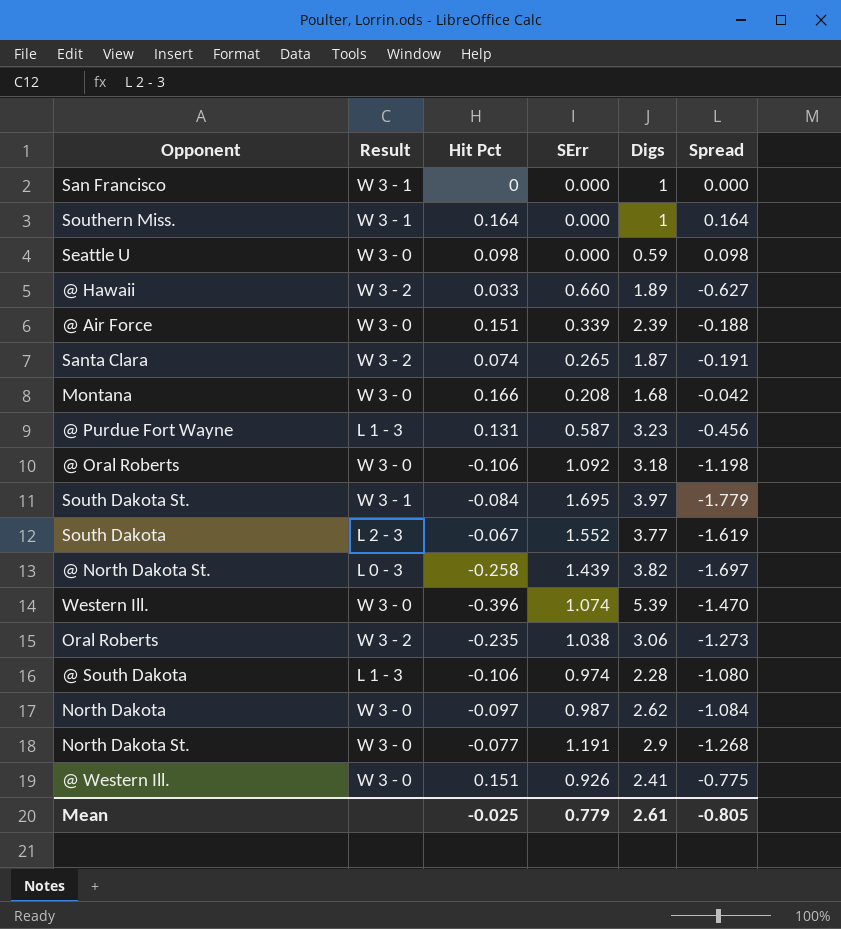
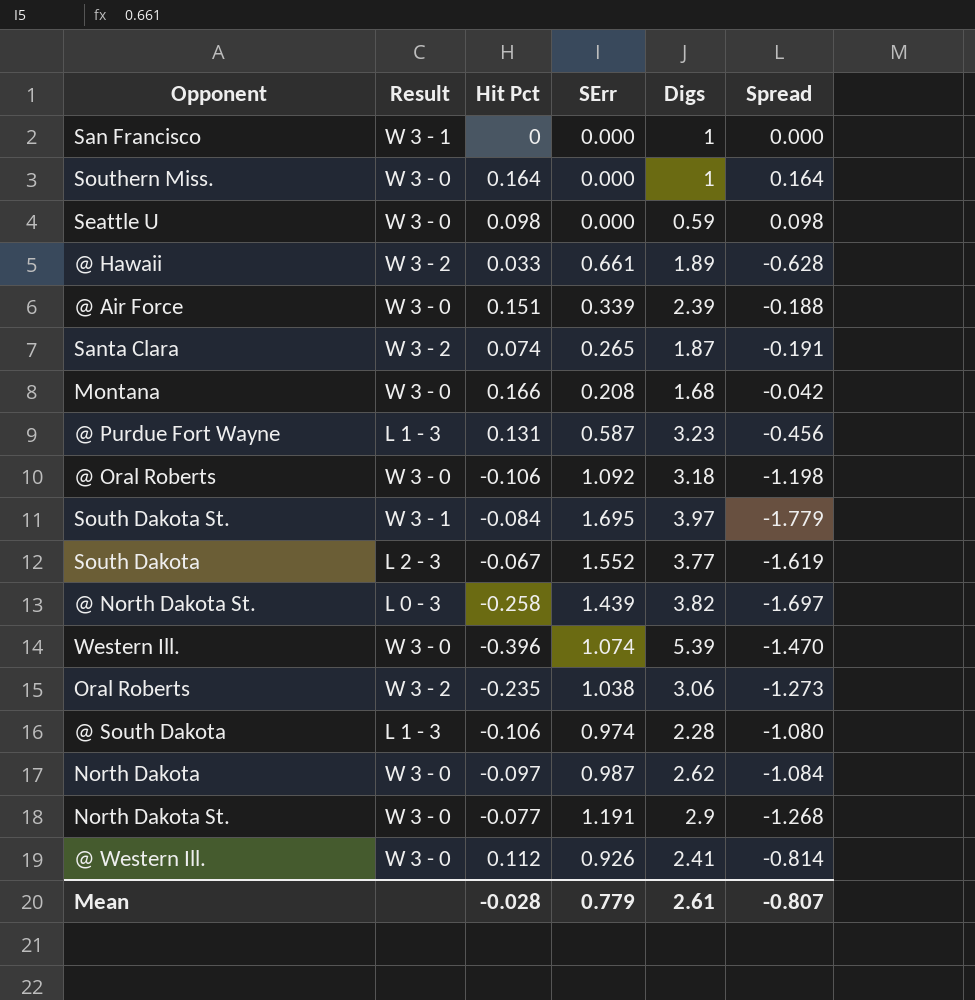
Southern Miss. | Result: W 3 - 1 -> W 3 - 0
@ Hawaii | SErr: 0.660 -> 0.661
@ Hawaii | Spread: -0.627 -> -0.628
@ Western Ill. | Hit Pct: 0.151 -> 0.112
@ Western Ill. | Spread: -0.775 -> -0.814
Mean | Hit Pct: -0.025 -> -0.028
Mean | Spread: -0.805 -> -0.807

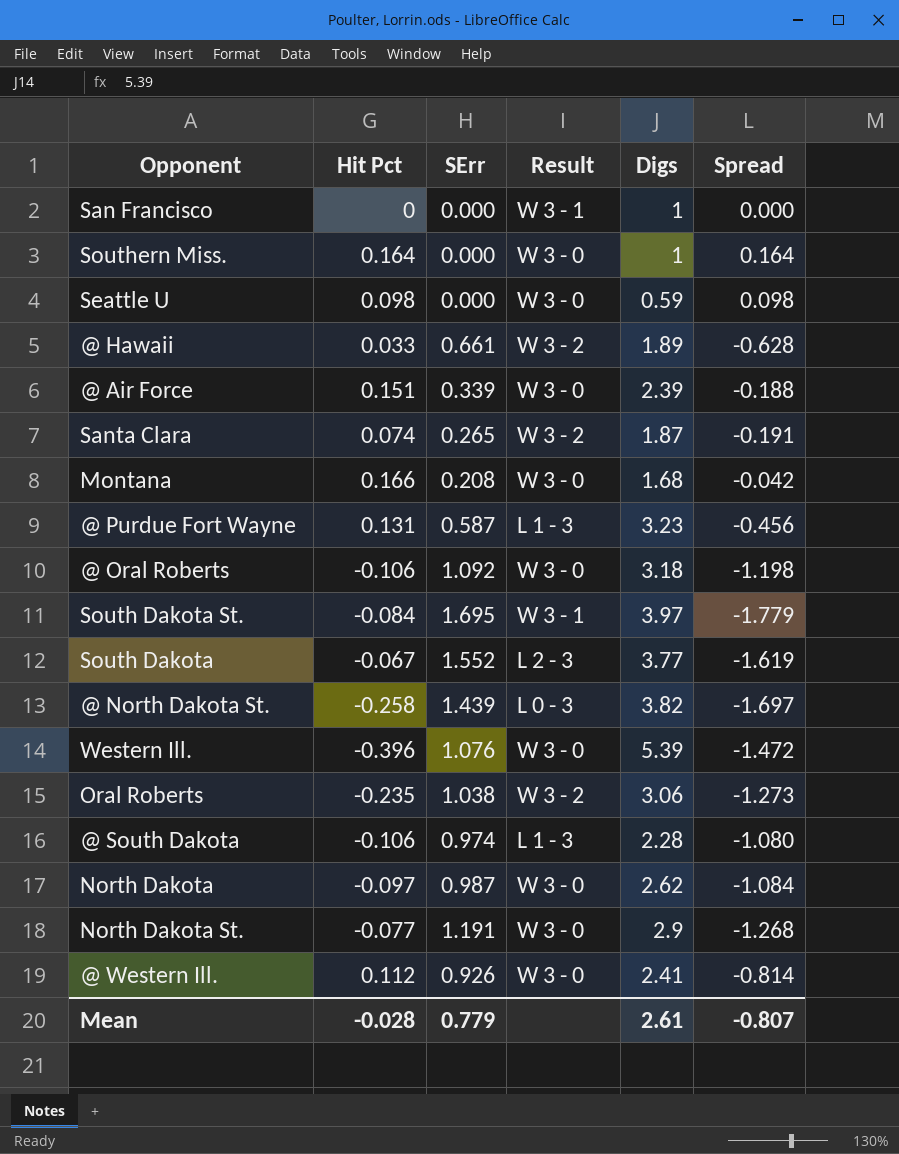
column Result | position: 2 -> 4
Western Ill. | SErr: 1.074 -> 1.076
Western Ill. | Spread: -1.470 -> -1.472

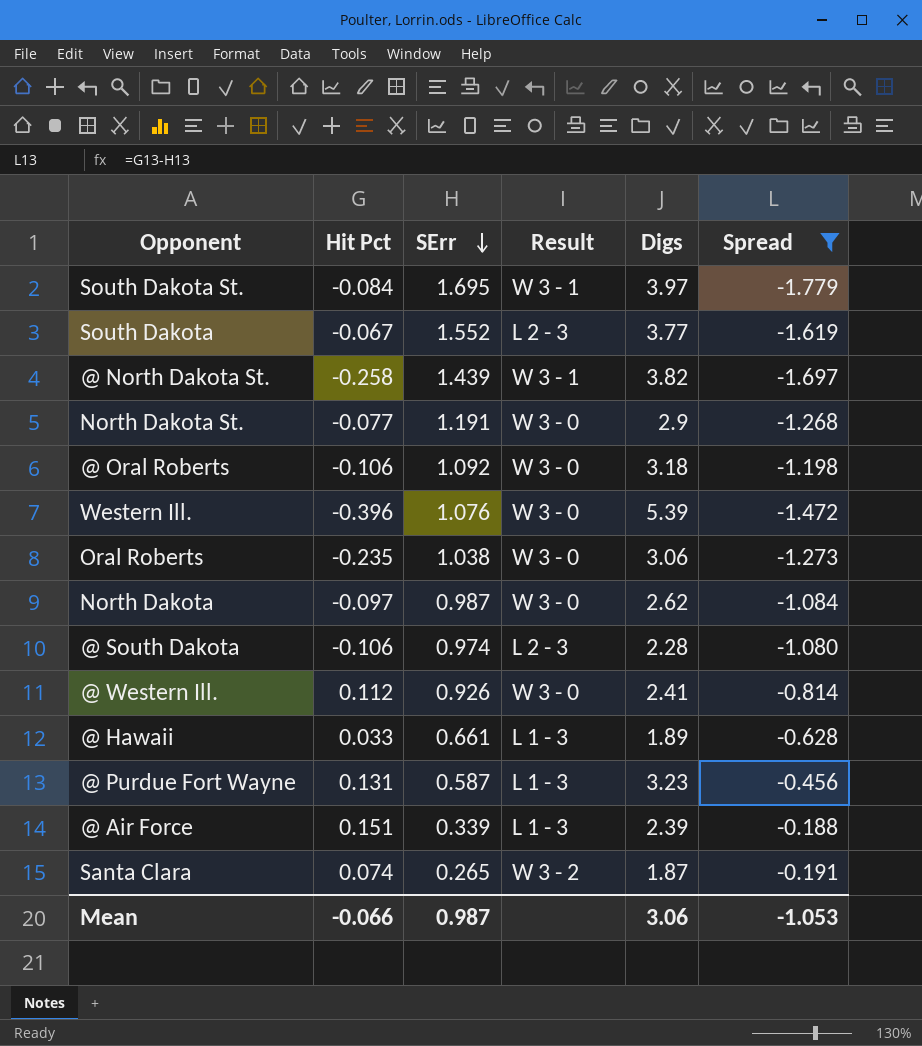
filter: none -> Spread <= -0.188
row order: none -> SErr descending
@ North Dakota St. | Result: L 0 - 3 -> W 3 - 1
Oral Roberts | Result: W 3 - 2 -> W 3 - 0
@ South Dakota | Result: L 1 - 3 -> L 2 - 3
@ Hawaii | Result: W 3 - 2 -> L 1 - 3
@ Air Force | Result: W 3 - 0 -> L 1 - 3
Mean | Hit Pct: -0.028 -> -0.066
Mean | SErr: 0.779 -> 0.987
Mean | Digs: 2.61 -> 3.06
Mean | Spread: -0.807 -> -1.053

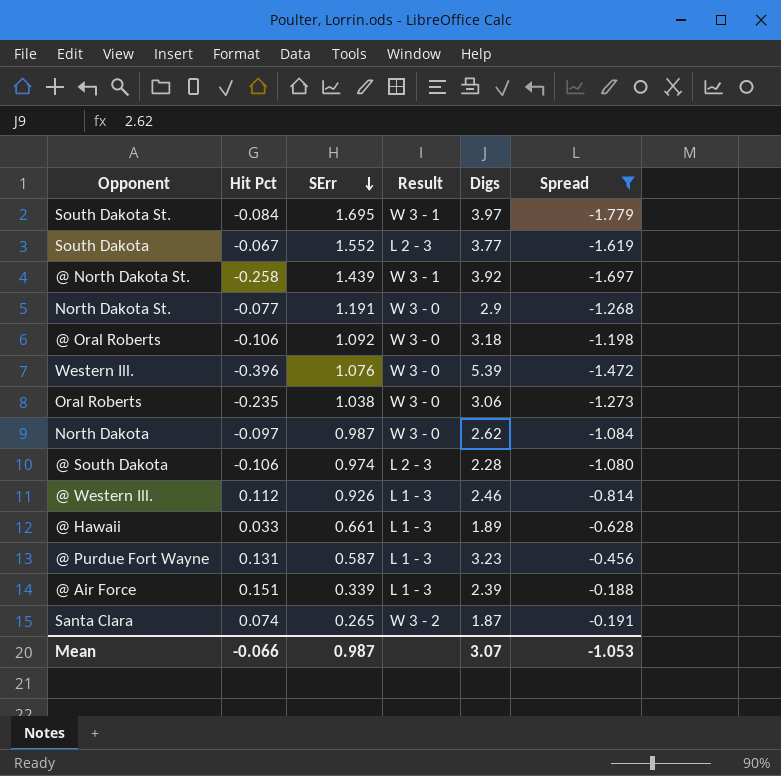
@ North Dakota St. | Digs: 3.82 -> 3.92
@ Western Ill. | Result: W 3 - 0 -> L 1 - 3
@ Western Ill. | Digs: 2.41 -> 2.46
Mean | Digs: 3.06 -> 3.07

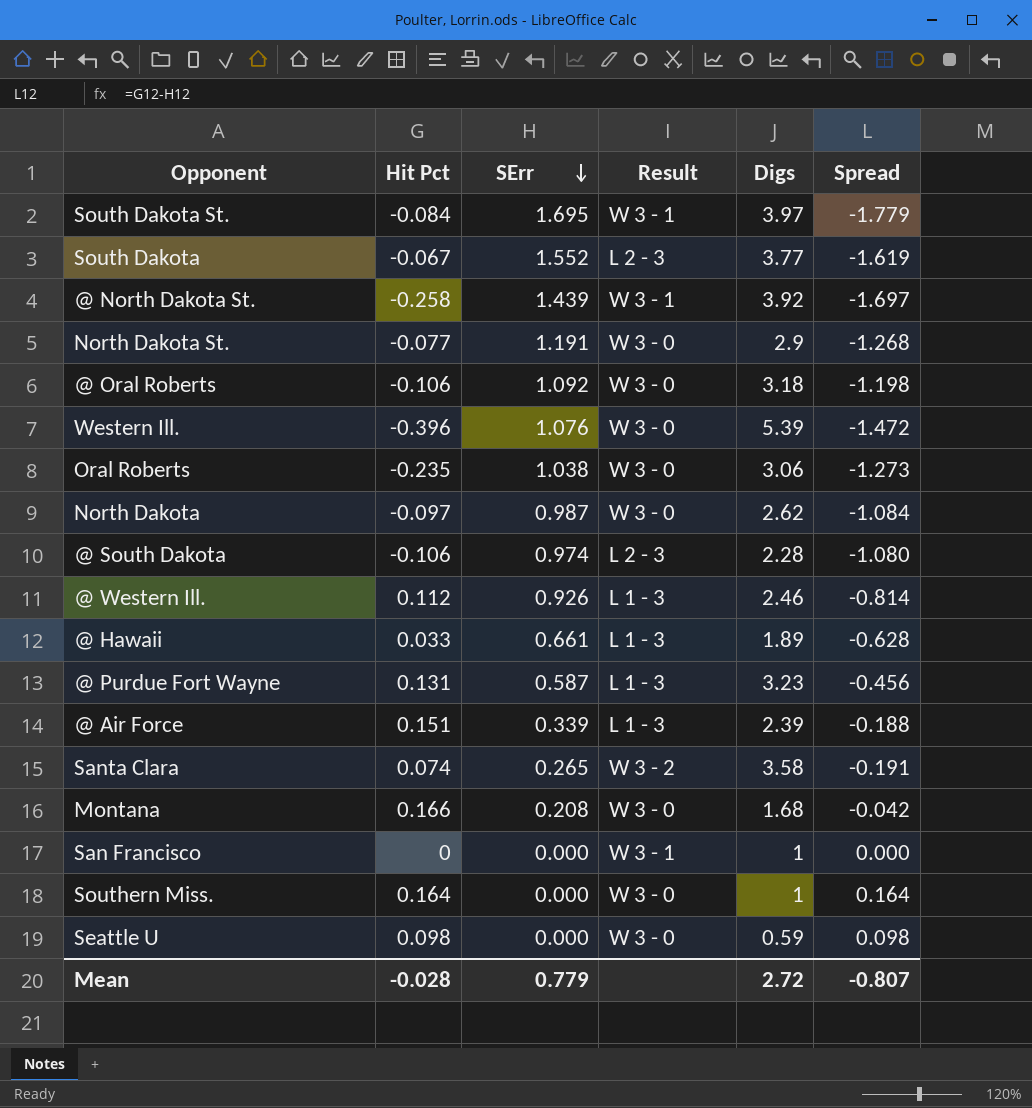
filter: Spread <= -0.188 -> none
Santa Clara | Digs: 1.87 -> 3.58
Mean | Hit Pct: -0.066 -> -0.028
Mean | SErr: 0.987 -> 0.779
Mean | Digs: 3.07 -> 2.72
Mean | Spread: -1.053 -> -0.807

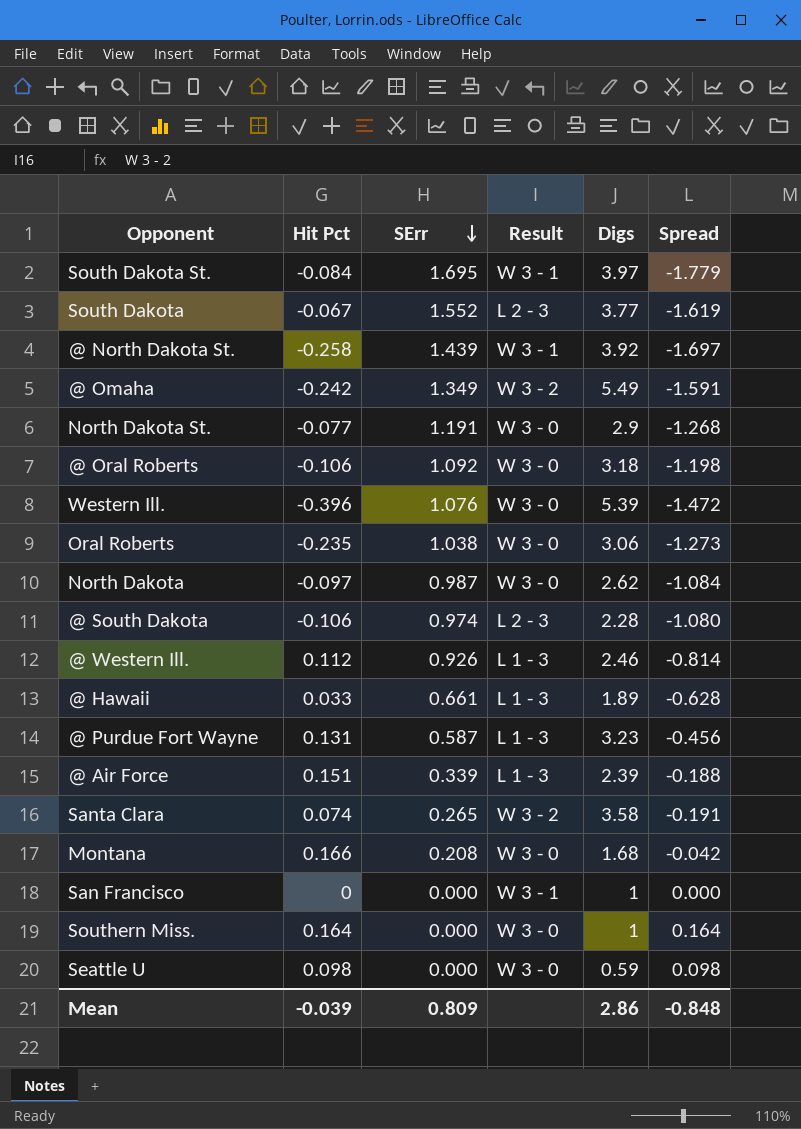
row @ Omaha: none -> -0.242 | 1.349 | W 3 - 2 | 5.49 | -1.591
Mean | Hit Pct: -0.028 -> -0.039
Mean | SErr: 0.779 -> 0.809
Mean | Digs: 2.72 -> 2.86
Mean | Spread: -0.807 -> -0.848

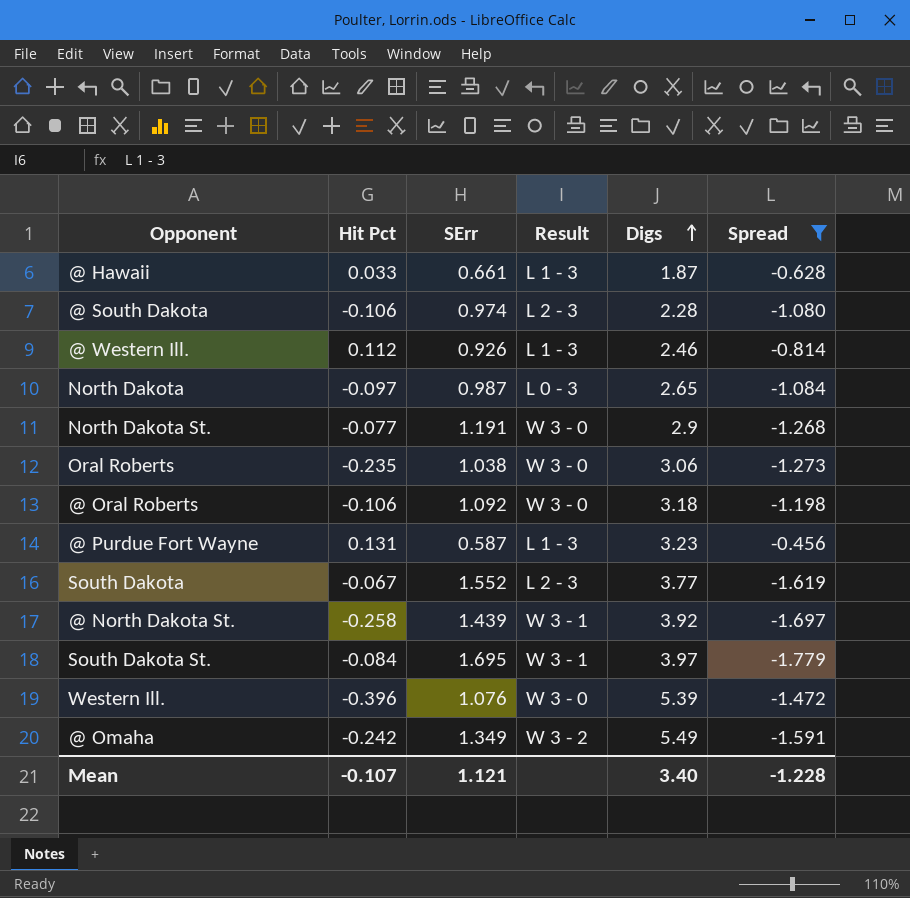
filter: none -> Spread <= -0.456
row order: SErr descending -> Digs ascending
@ Hawaii | Digs: 1.89 -> 1.87
North Dakota | Result: W 3 - 0 -> L 0 - 3
North Dakota | Digs: 2.62 -> 2.65
Mean | Hit Pct: -0.039 -> -0.107
Mean | SErr: 0.809 -> 1.121
Mean | Digs: 2.86 -> 3.40
Mean | Spread: -0.848 -> -1.228

